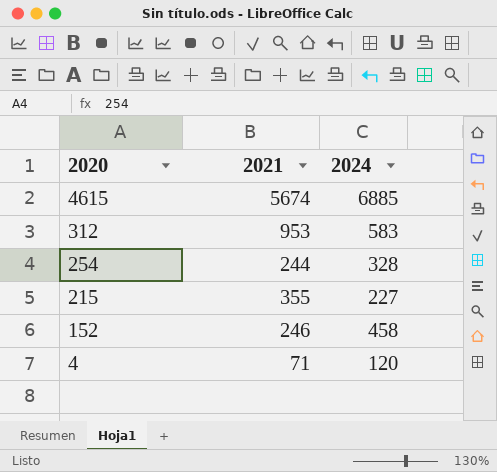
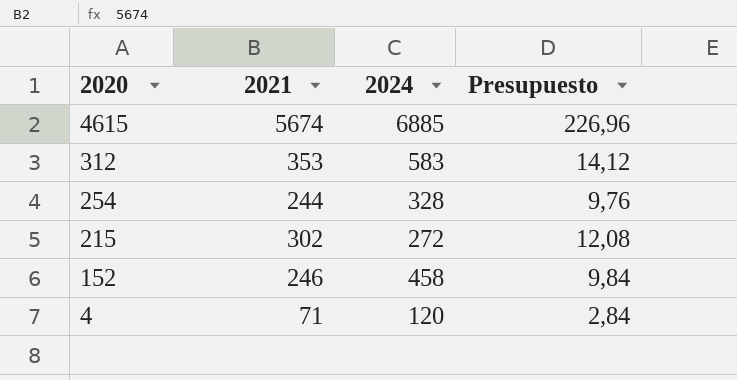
column Presupuesto | formula: none -> [2021] * 0,04
312 | 2021: 953 -> 353
215 | 2021: 355 -> 302
215 | 2024: 227 -> 272

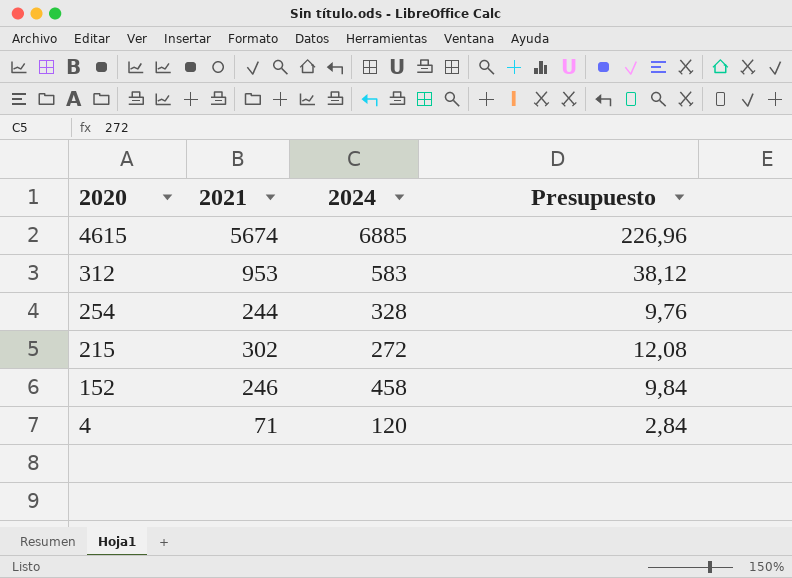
312 | 2021: 353 -> 953
312 | Presupuesto: 14,12 -> 38,12

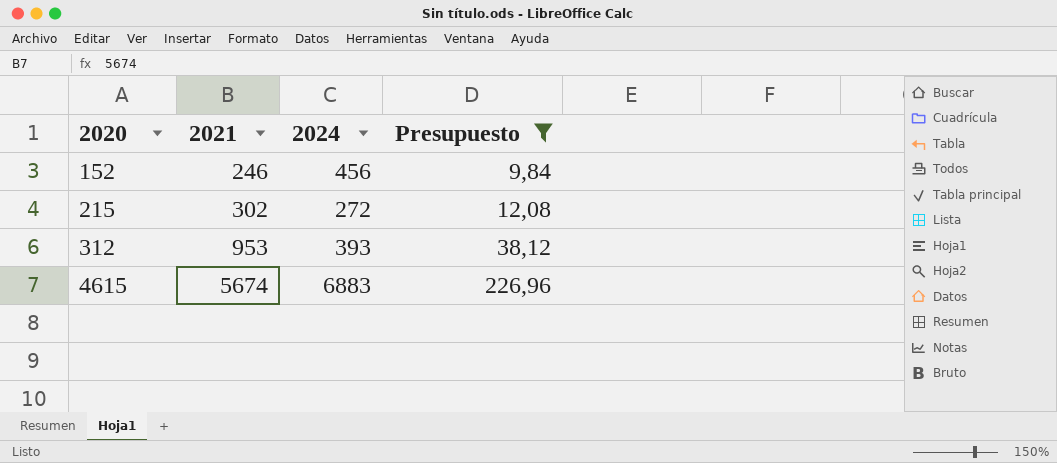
filter: none -> Presupuesto >= 9,84
row order: 2020 descending -> 2020 ascending
152 | 2024: 458 -> 456
312 | 2024: 583 -> 393
4615 | 2024: 6885 -> 6883

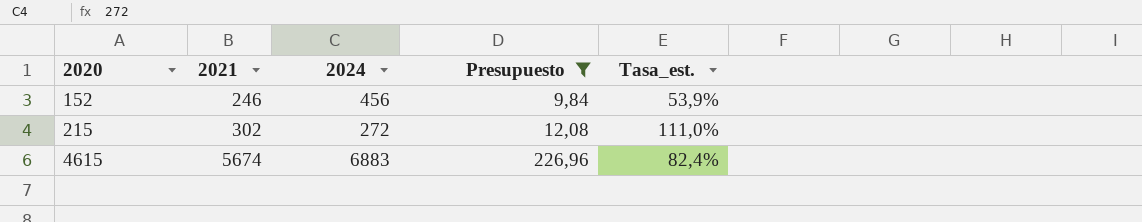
column Tasa_est. | formula: none -> [2021] / [2024]
row 312: 953 | 393 | 38,12 -> none

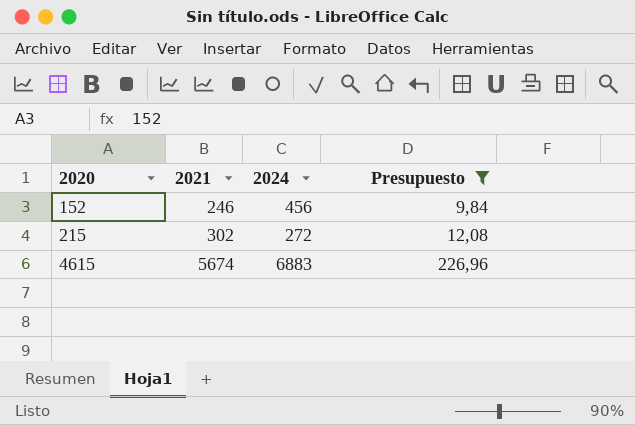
column Tasa_est. | formula: [2021] / [2024] -> none

